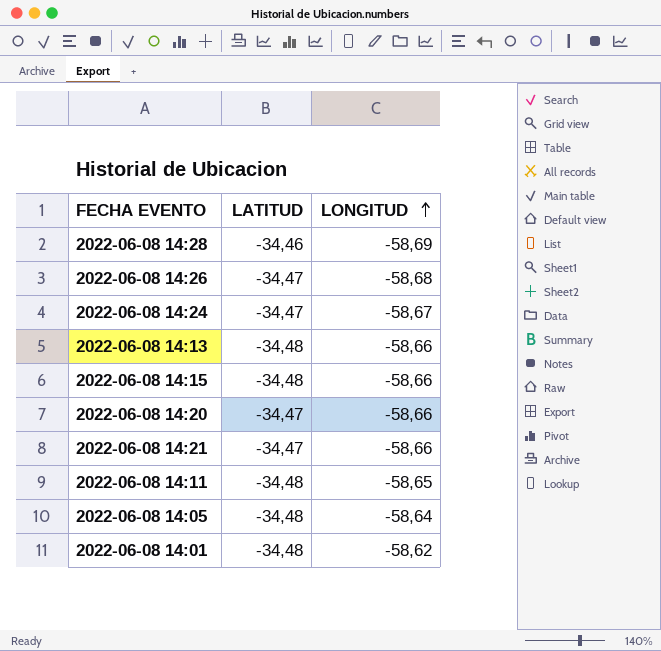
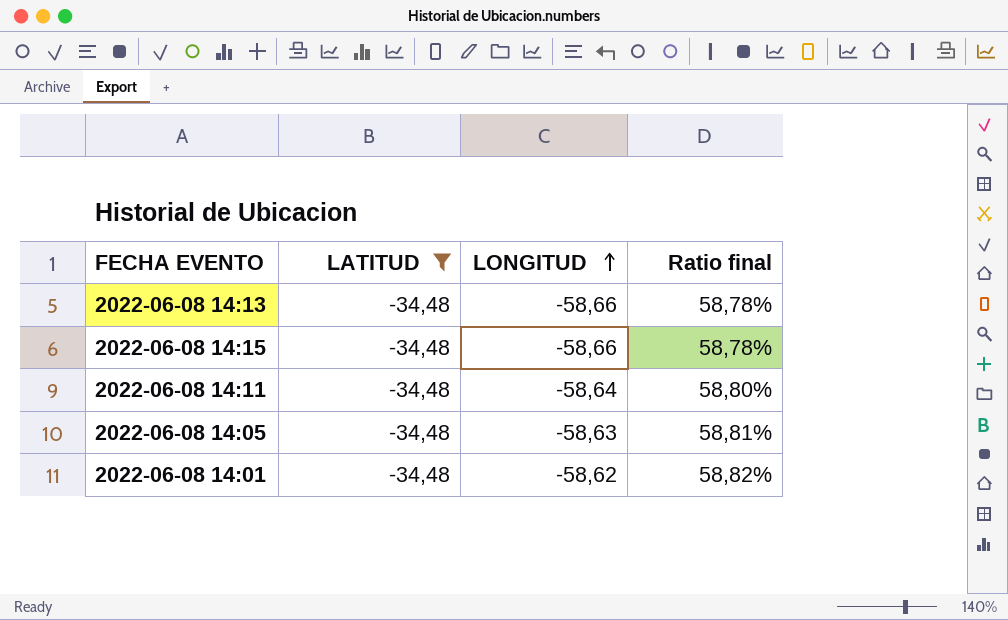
filter: none -> LATITUD = -34,48
column Ratio final | formula: none -> [LATITUD] / [LONGITUD]
2022-06-08 14:11 | LONGITUD: -58,65 -> -58,64
2022-06-08 14:05 | LONGITUD: -58,64 -> -58,63

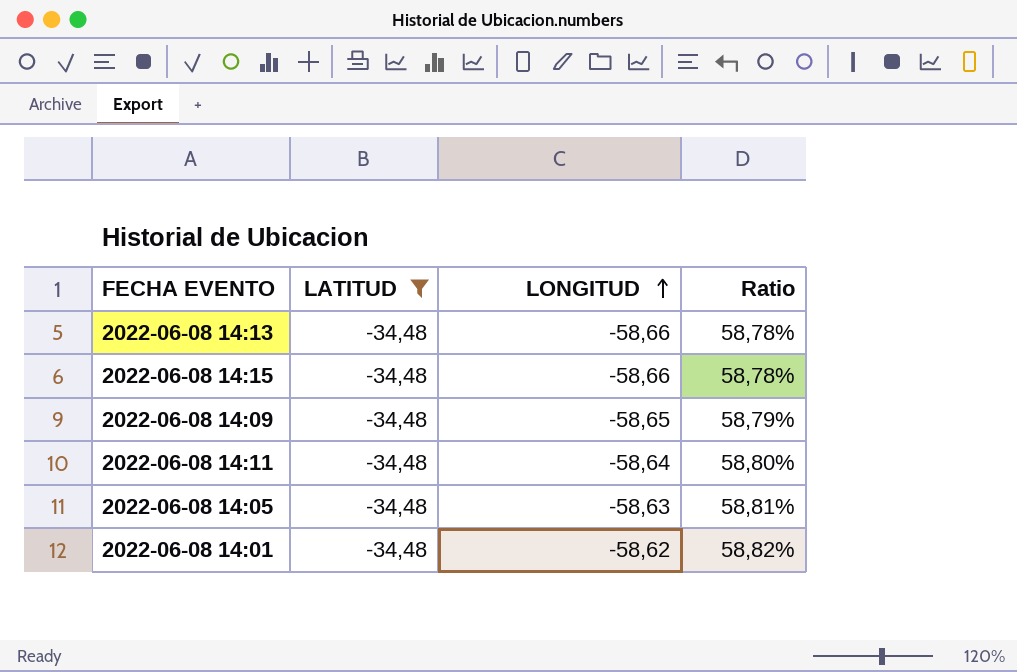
column name: Ratio final -> Ratio
row 2022-06-08 14:09: none -> -34,48 | -58,65 | 58,79%

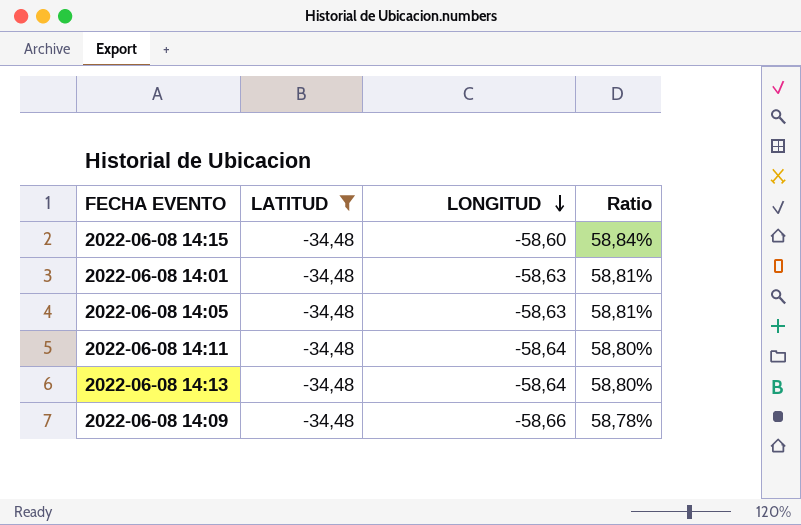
row order: LONGITUD ascending -> LONGITUD descending
2022-06-08 14:15 | LONGITUD: -58,66 -> -58,60
2022-06-08 14:15 | Ratio: 58,78% -> 58,84%
2022-06-08 14:01 | LONGITUD: -58,62 -> -58,63
2022-06-08 14:01 | Ratio: 58,82% -> 58,81%
2022-06-08 14:13 | LONGITUD: -58,66 -> -58,64
2022-06-08 14:13 | Ratio: 58,78% -> 58,80%
2022-06-08 14:09 | LONGITUD: -58,65 -> -58,66
2022-06-08 14:09 | Ratio: 58,79% -> 58,78%

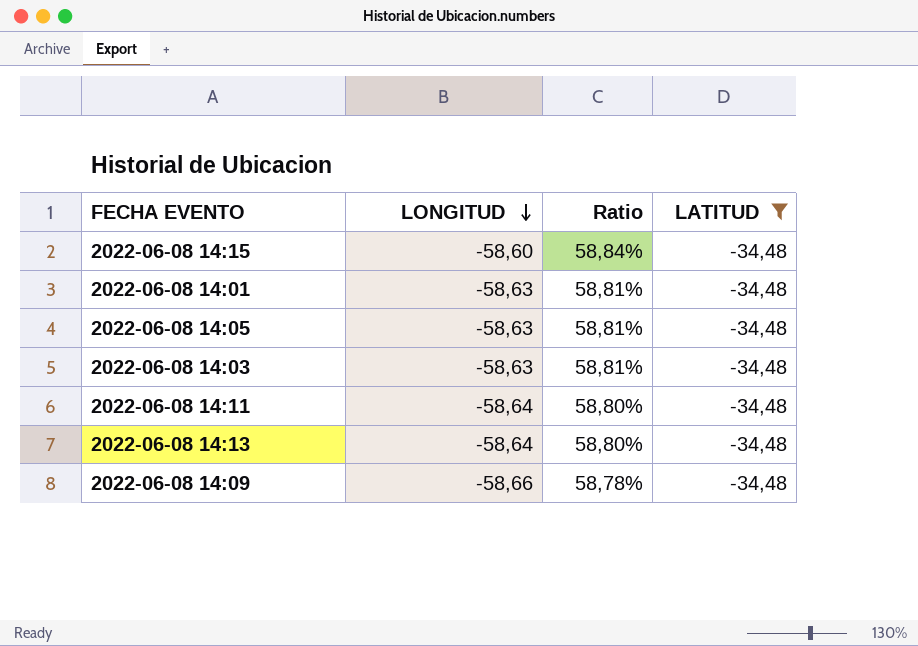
column LATITUD | position: 2 -> 4
row 2022-06-08 14:03: none -> -58,63 | 58,81% | -34,48

